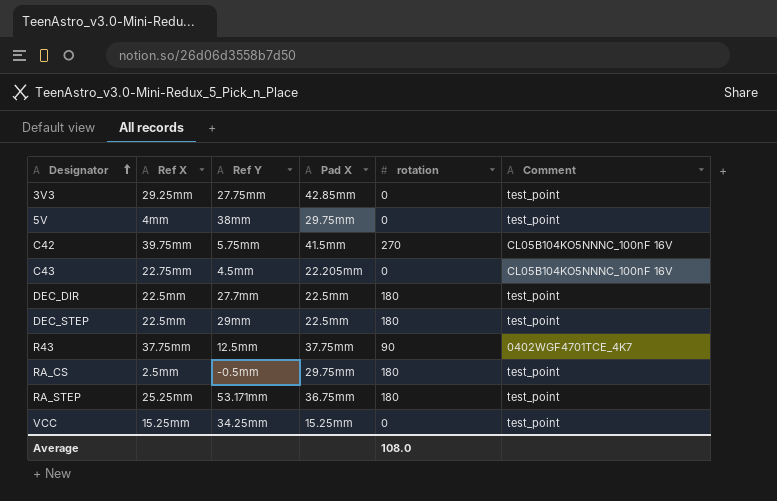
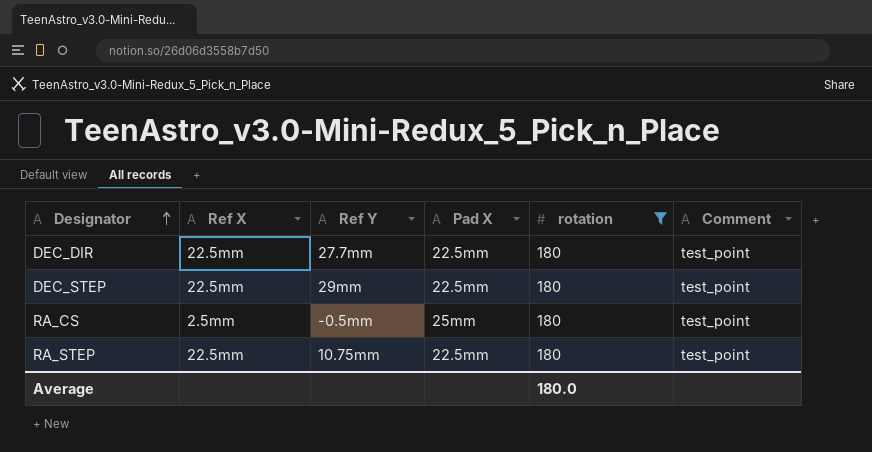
filter: none -> rotation = 180
RA_CS | Pad X: 29.75mm -> 25mm
RA_STEP | Ref X: 25.25mm -> 22.5mm
RA_STEP | Ref Y: 53.171mm -> 10.75mm
RA_STEP | Pad X: 36.75mm -> 22.5mm
Average | rotation: 108.0 -> 180.0

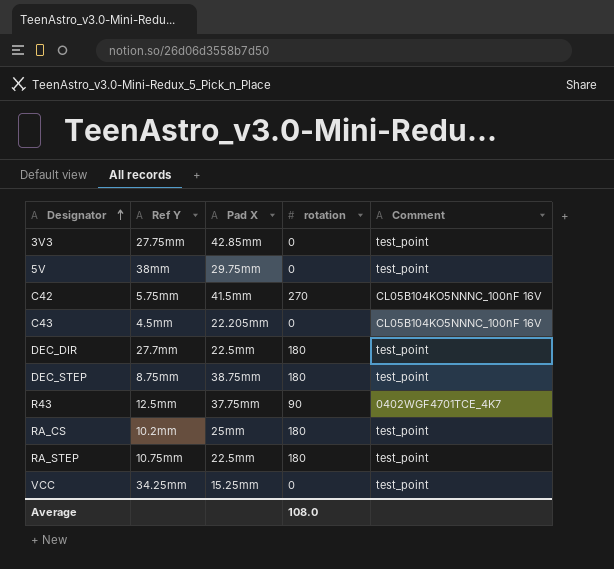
filter: rotation = 180 -> none
column Ref X | position: 2 -> none
DEC_STEP | Ref Y: 29mm -> 8.75mm
DEC_STEP | Pad X: 22.5mm -> 38.75mm
RA_CS | Ref Y: -0.5mm -> 10.2mm
Average | rotation: 180.0 -> 108.0

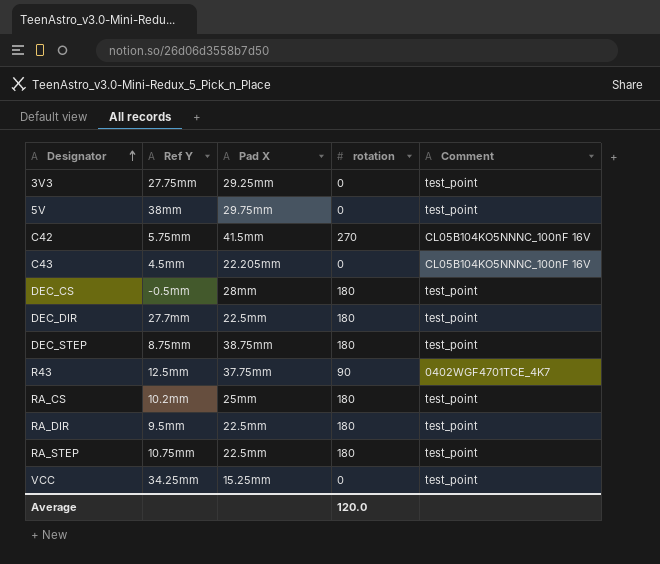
3V3 | Pad X: 42.85mm -> 29.25mm
row DEC_CS: none -> -0.5mm | 28mm | 180 | test_point
row RA_DIR: none -> 9.5mm | 22.5mm | 180 | test_point
Average | rotation: 108.0 -> 120.0

